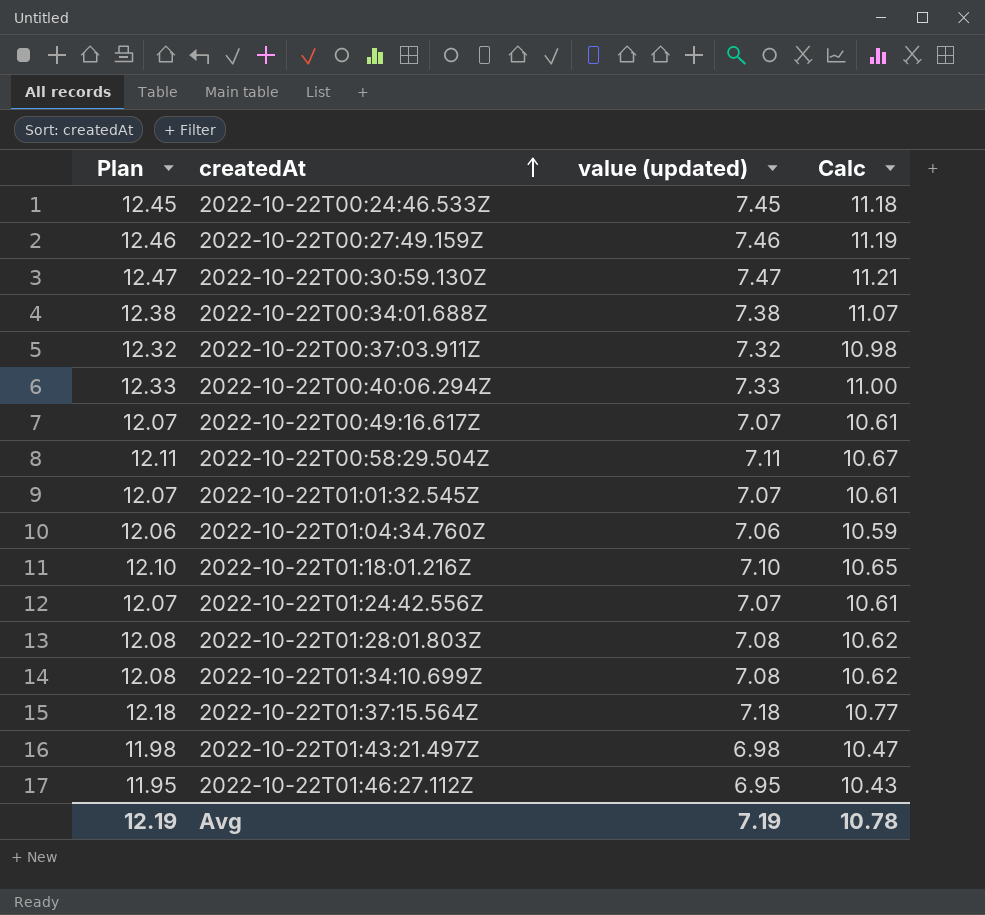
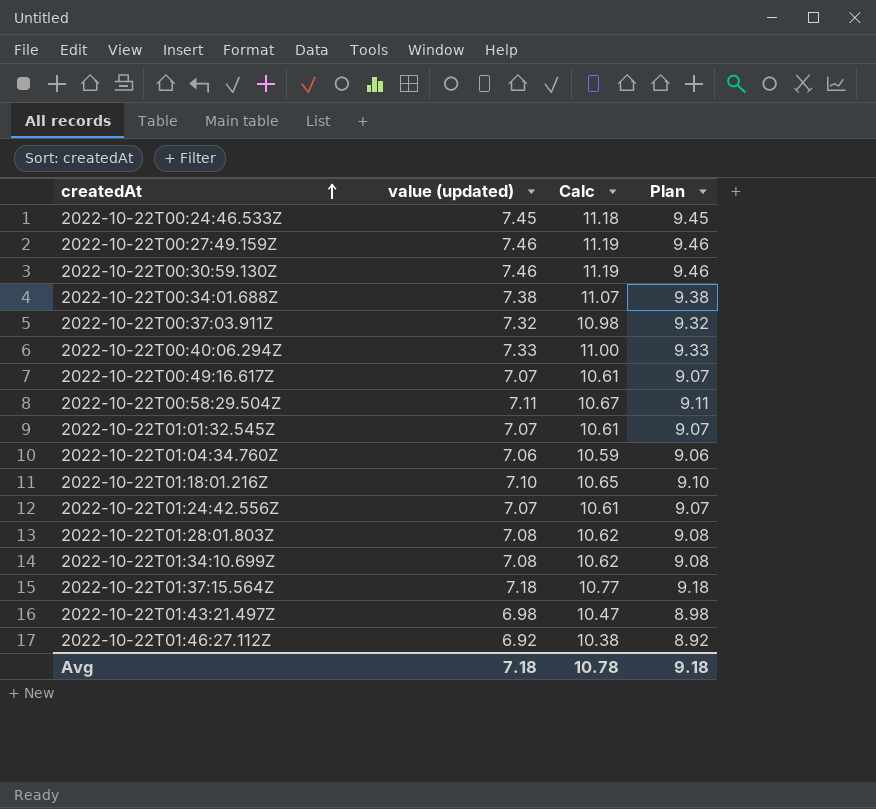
column Plan | formula: [value (updated)] + 5 -> [value (updated)] + 2
column Plan | position: 1 -> 4
2022-10-22T00:30:59.130Z | value (updated): 7.47 -> 7.46
2022-10-22T00:30:59.130Z | Calc: 11.21 -> 11.19
2022-10-22T01:46:27.112Z | value (updated): 6.95 -> 6.92
2022-10-22T01:46:27.112Z | Calc: 10.43 -> 10.38
Avg | value (updated): 7.19 -> 7.18
Avg | Plan: 12.19 -> 9.18

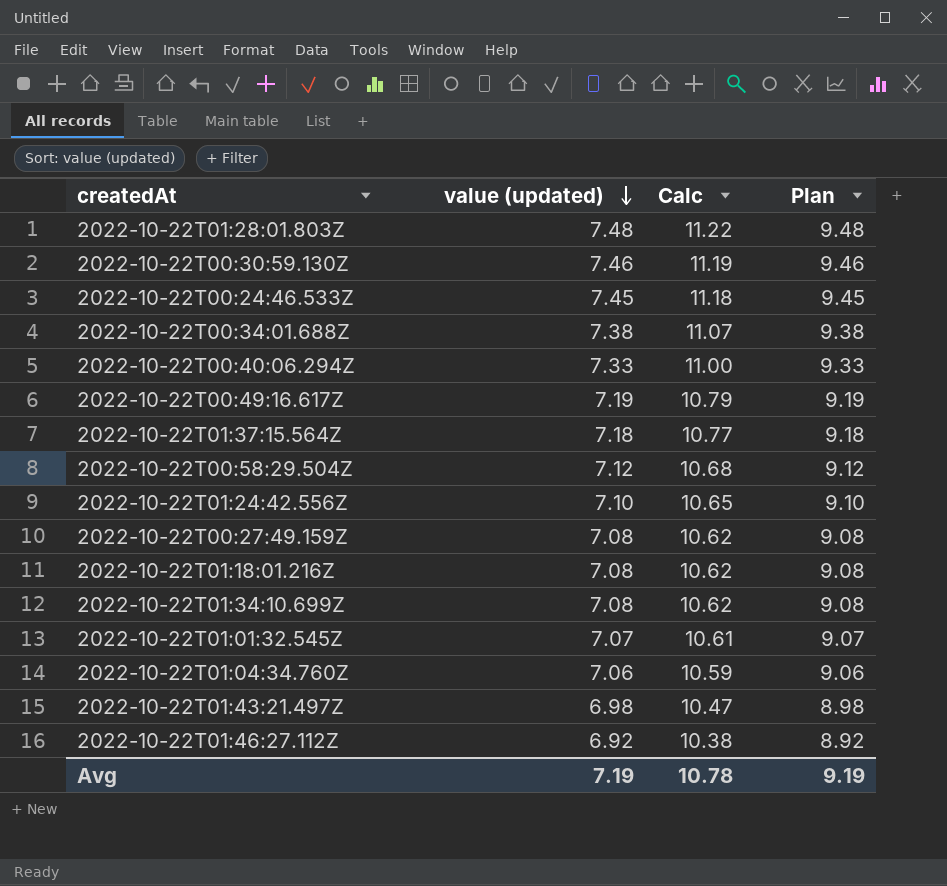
row order: createdAt ascending -> value (updated) descending
row 2022-10-22T00:37:03.911Z: 7.32 | 10.98 | 9.32 -> none
2022-10-22T01:28:01.803Z | value (updated): 7.08 -> 7.48
2022-10-22T01:28:01.803Z | Calc: 10.62 -> 11.22
2022-10-22T01:28:01.803Z | Plan: 9.08 -> 9.48
2022-10-22T00:49:16.617Z | value (updated): 7.07 -> 7.19
2022-10-22T00:49:16.617Z | Calc: 10.61 -> 10.79
2022-10-22T00:49:16.617Z | Plan: 9.07 -> 9.19
2022-10-22T00:58:29.504Z | value (updated): 7.11 -> 7.12
2022-10-22T00:58:29.504Z | Calc: 10.67 -> 10.68
2022-10-22T00:58:29.504Z | Plan: 9.11 -> 9.12
2022-10-22T01:24:42.556Z | value (updated): 7.07 -> 7.10
2022-10-22T01:24:42.556Z | Calc: 10.61 -> 10.65
2022-10-22T01:24:42.556Z | Plan: 9.07 -> 9.10
2022-10-22T00:27:49.159Z | value (updated): 7.46 -> 7.08
2022-10-22T00:27:49.159Z | Calc: 11.19 -> 10.62
2022-10-22T00:27:49.159Z | Plan: 9.46 -> 9.08
2022-10-22T01:18:01.216Z | value (updated): 7.10 -> 7.08
2022-10-22T01:18:01.216Z | Calc: 10.65 -> 10.62
2022-10-22T01:18:01.216Z | Plan: 9.10 -> 9.08
Avg | value (updated): 7.18 -> 7.19
Avg | Plan: 9.18 -> 9.19

